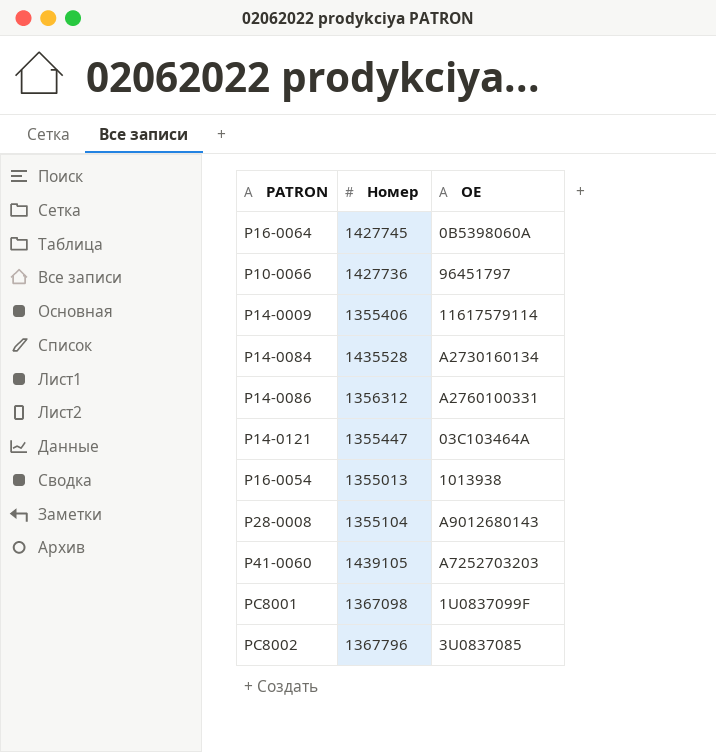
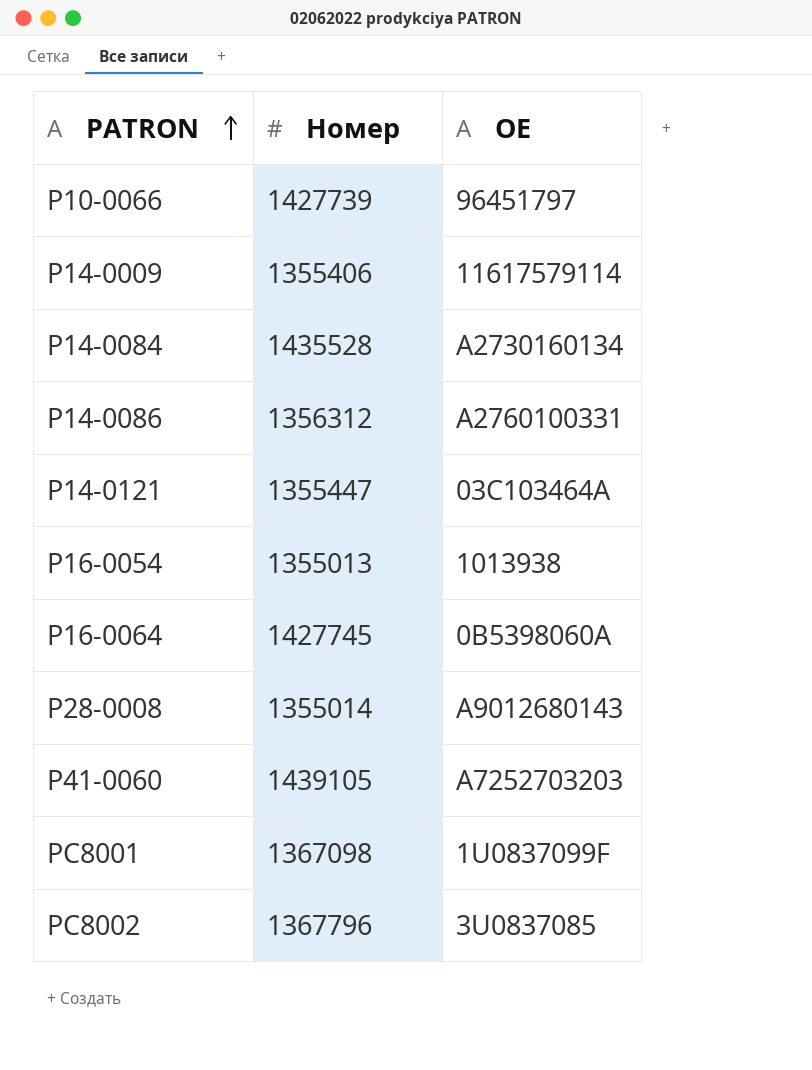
row order: none -> PATRON ascending
P10-0066 | Номер: 1427736 -> 1427739
P28-0008 | Номер: 1355104 -> 1355014

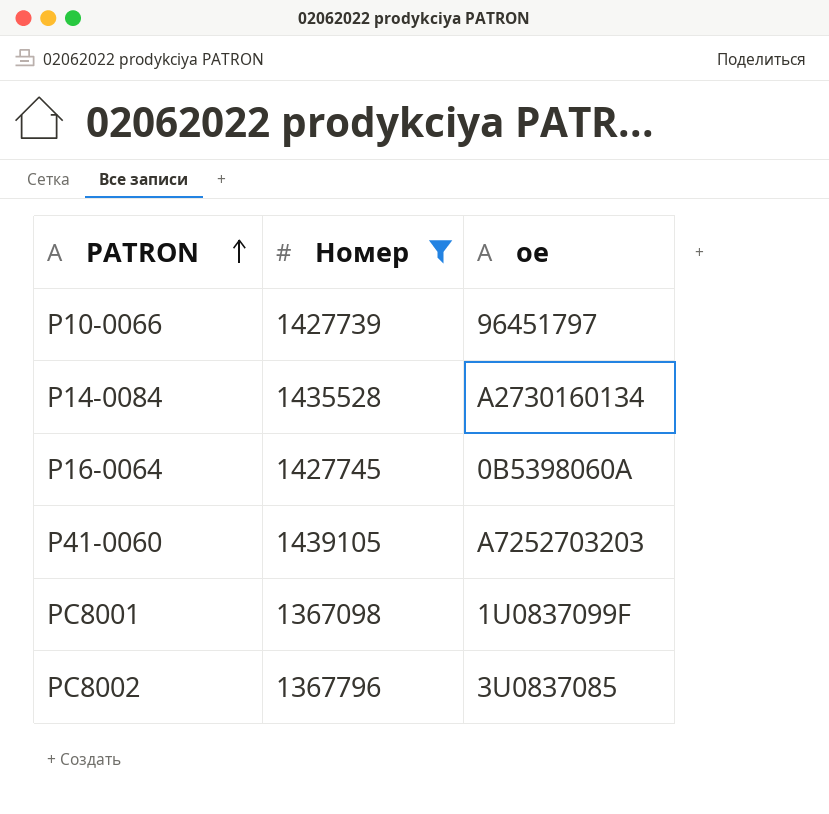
filter: none -> Номер >= 1367098
column name: OE -> oe

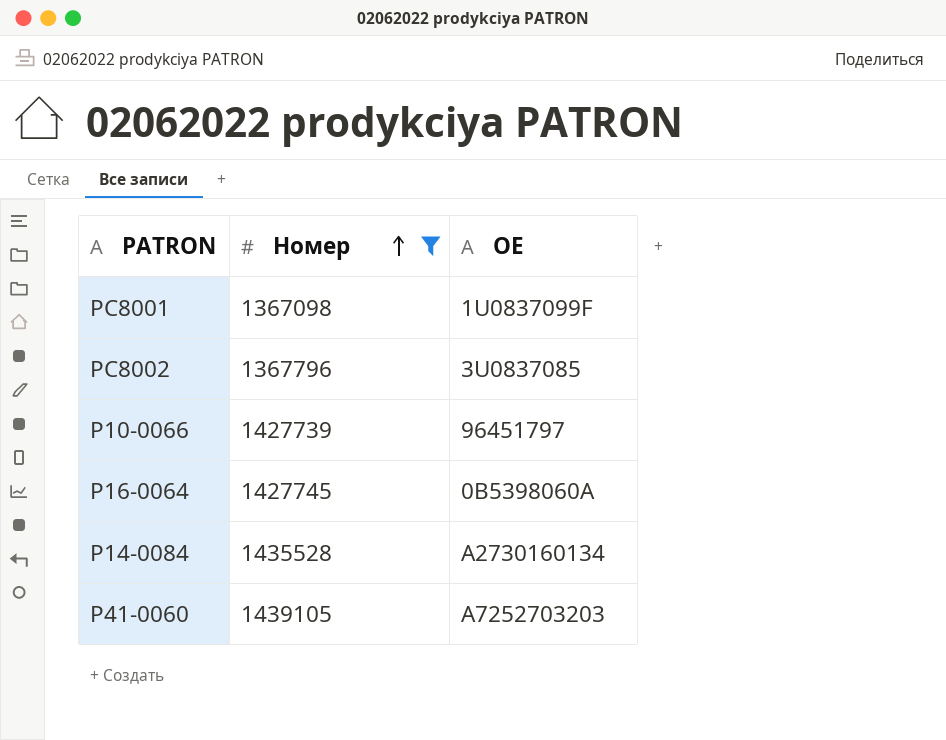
row order: PATRON ascending -> Номер ascending
column name: oe -> OE

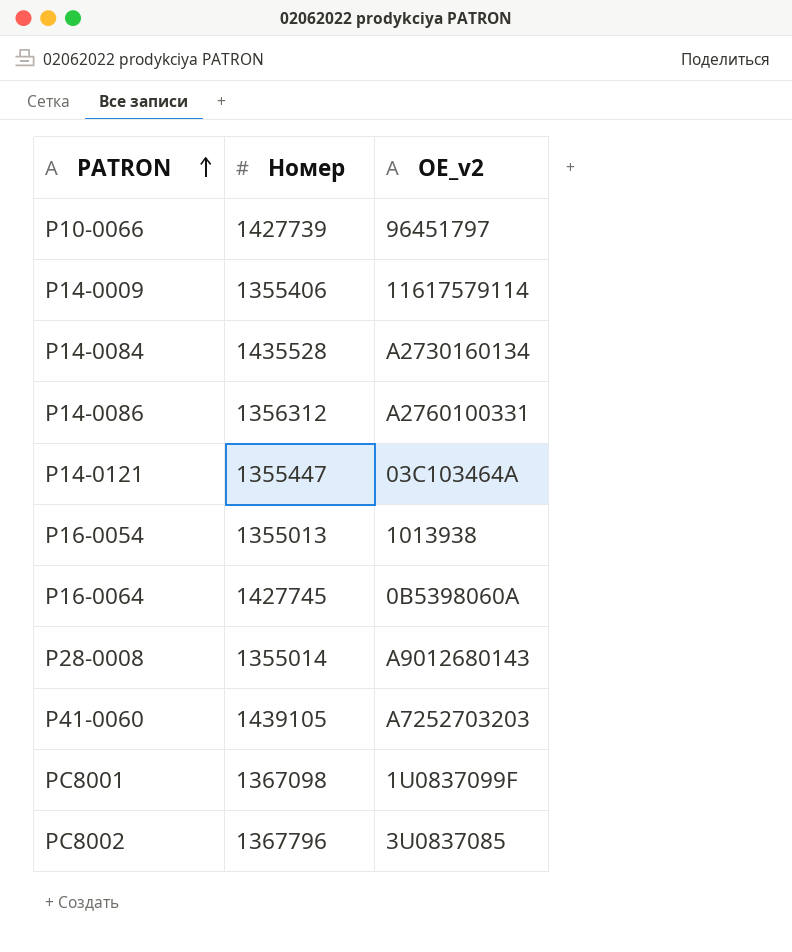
filter: Номер >= 1367098 -> none
row order: Номер ascending -> PATRON ascending
column name: OE -> OE_v2

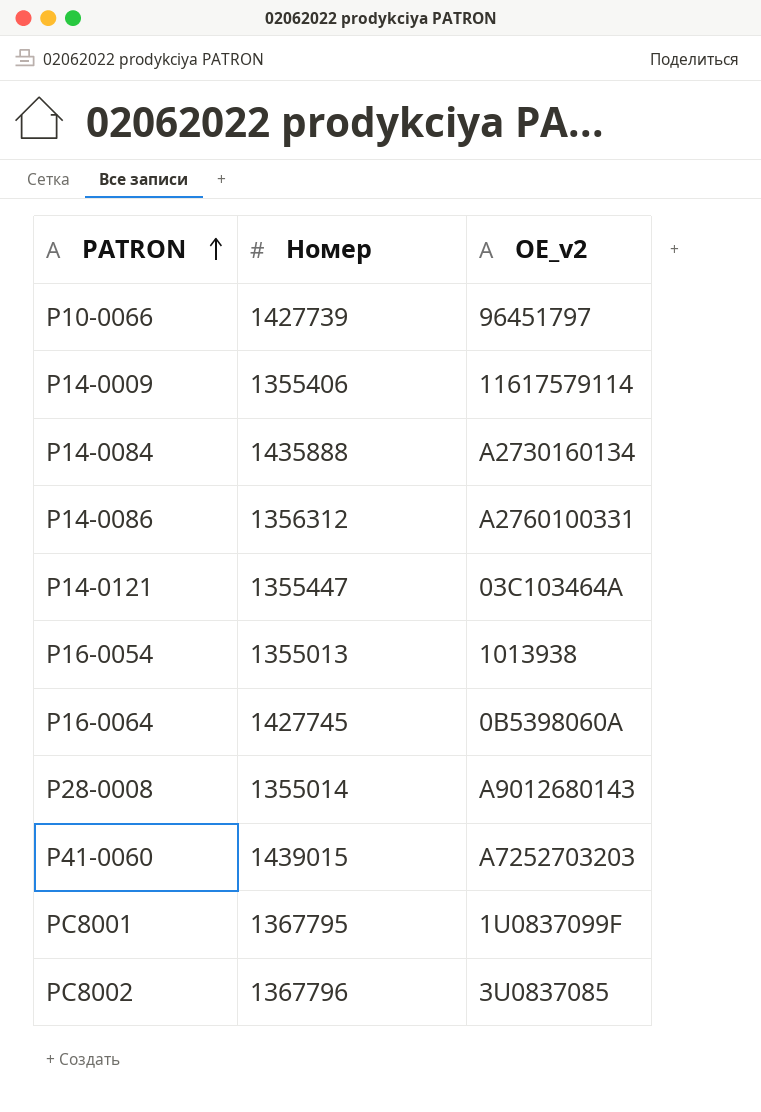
P14-0084 | Номер: 1435528 -> 1435888
P41-0060 | Номер: 1439105 -> 1439015
PC8001 | Номер: 1367098 -> 1367795

